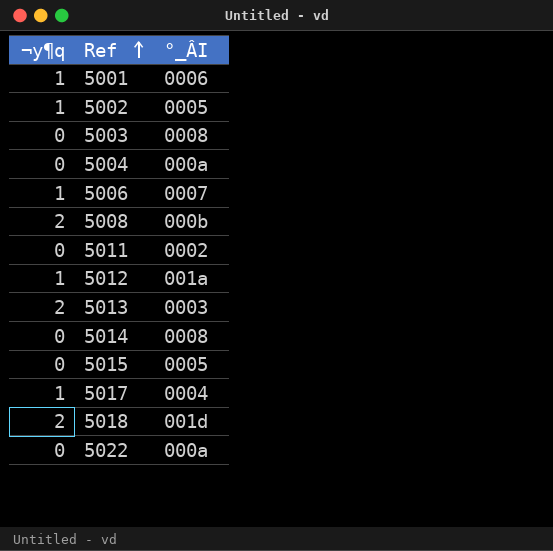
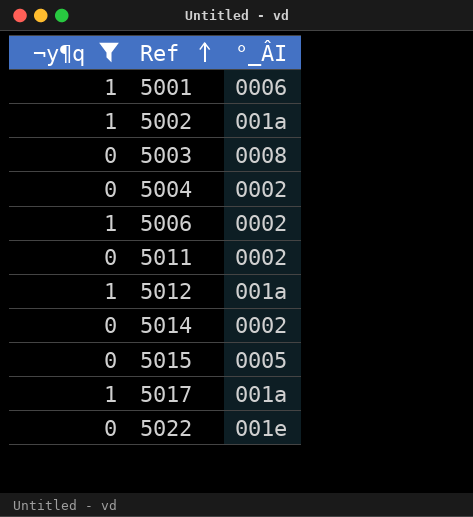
filter: none -> ¬y¶q != 2
5002 | °_ÂI: 0005 -> 001a
5004 | °_ÂI: 000a -> 0002
5006 | °_ÂI: 0007 -> 0002
5014 | °_ÂI: 0008 -> 0002
5017 | °_ÂI: 0004 -> 001a
5022 | °_ÂI: 000a -> 001e

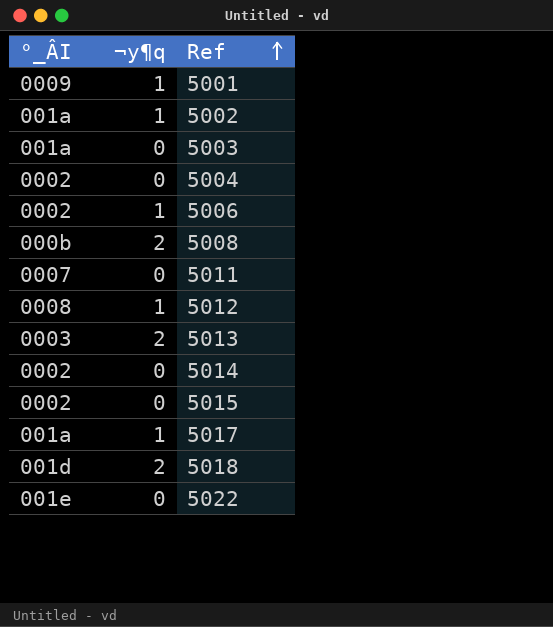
filter: ¬y¶q != 2 -> none
column °_ÂI | position: 3 -> 1
5001 | °_ÂI: 0006 -> 0009
5003 | °_ÂI: 0008 -> 001a
5011 | °_ÂI: 0002 -> 0007
5012 | °_ÂI: 001a -> 0008
5015 | °_ÂI: 0005 -> 0002

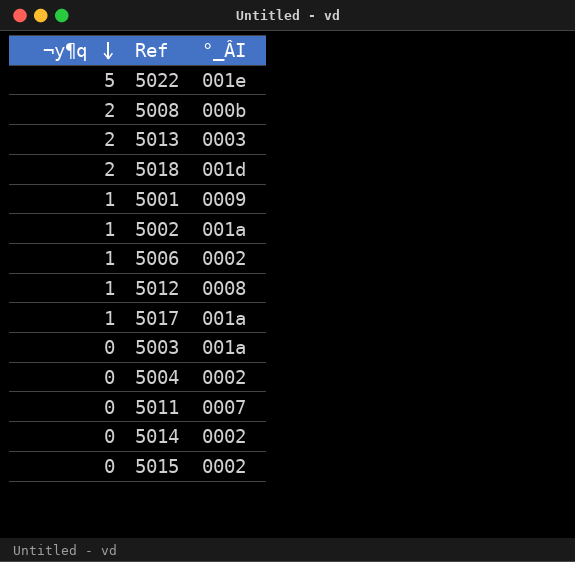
row order: Ref ascending -> ¬y¶q descending
column °_ÂI | position: 1 -> 3
5022 | ¬y¶q: 0 -> 5

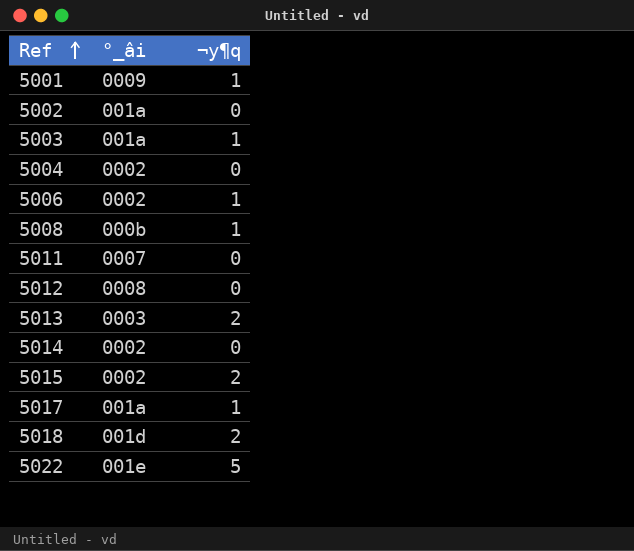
row order: ¬y¶q descending -> Ref ascending
column name: °_ÂI -> °_âi
column ¬y¶q | position: 1 -> 3
5002 | ¬y¶q: 1 -> 0
5003 | ¬y¶q: 0 -> 1
5008 | ¬y¶q: 2 -> 1
5012 | ¬y¶q: 1 -> 0
5015 | ¬y¶q: 0 -> 2

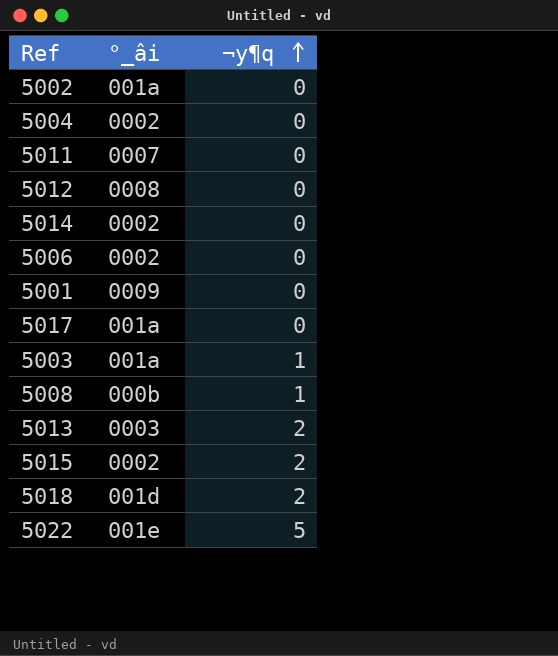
row order: Ref ascending -> ¬y¶q ascending
5006 | ¬y¶q: 1 -> 0
5001 | ¬y¶q: 1 -> 0
5017 | ¬y¶q: 1 -> 0

